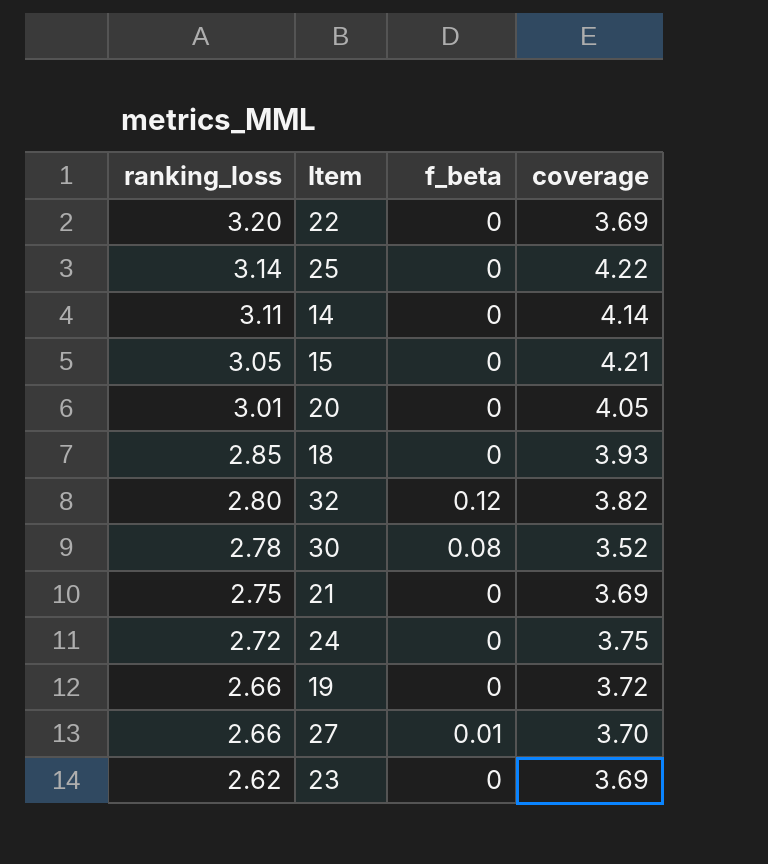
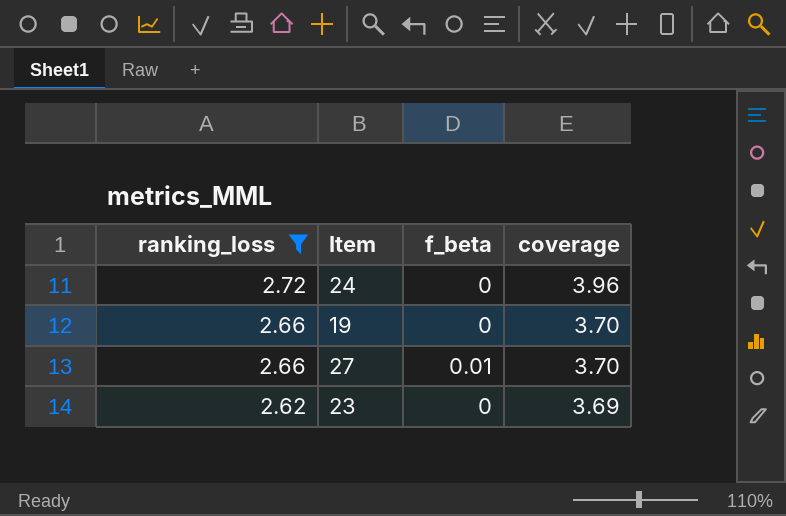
filter: none -> ranking_loss <= 2.72
24 | coverage: 3.75 -> 3.96
19 | coverage: 3.72 -> 3.70

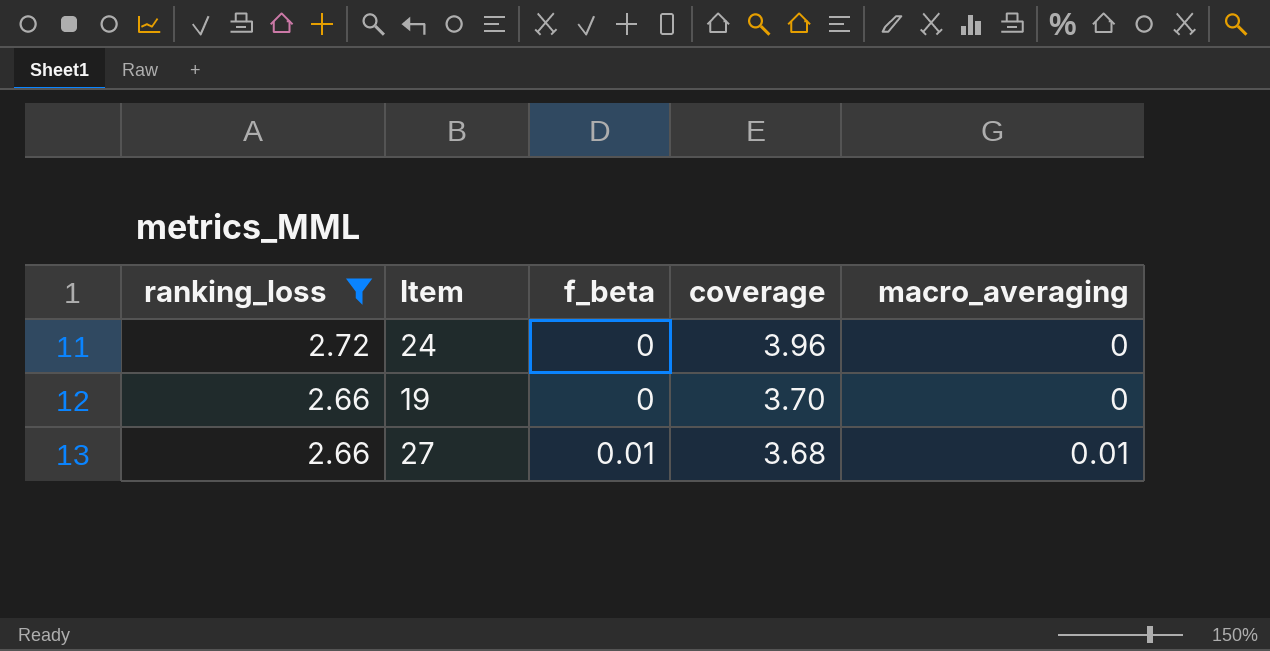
column macro_averaging | position: none -> 5
row 23: 2.62 | 0 | 3.69 -> none
27 | coverage: 3.70 -> 3.68

